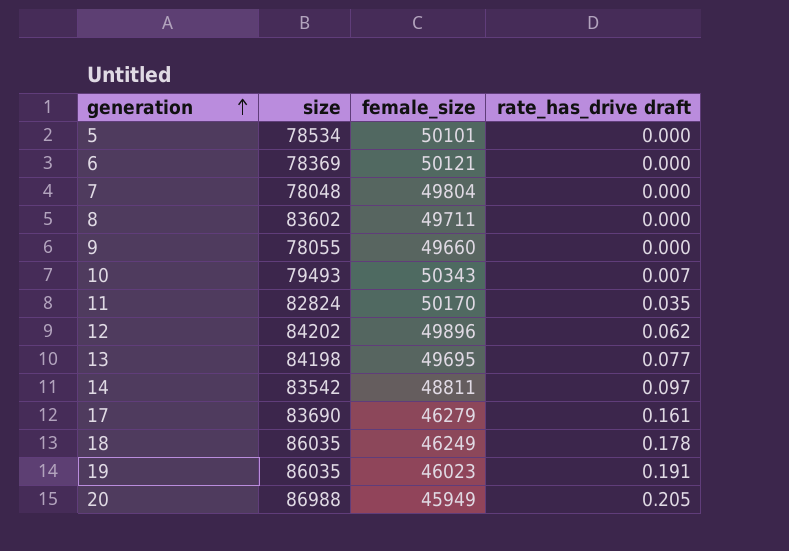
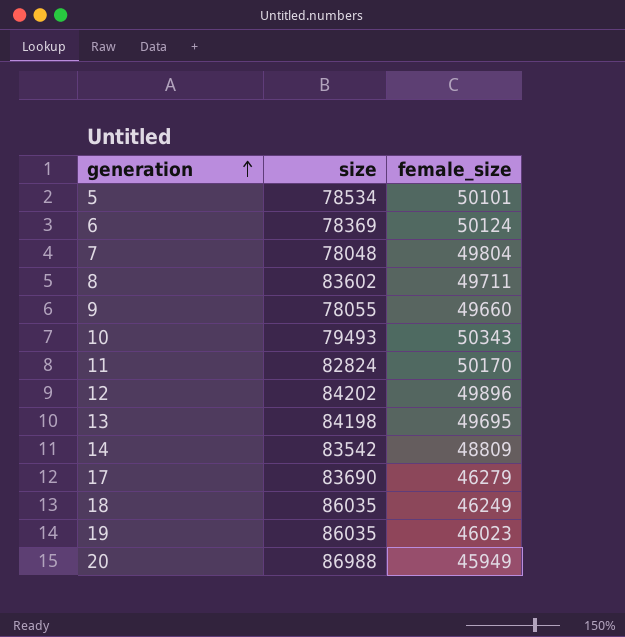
column rate_has_drive draft | position: 4 -> none
6 | female_size: 50121 -> 50124
14 | female_size: 48811 -> 48809

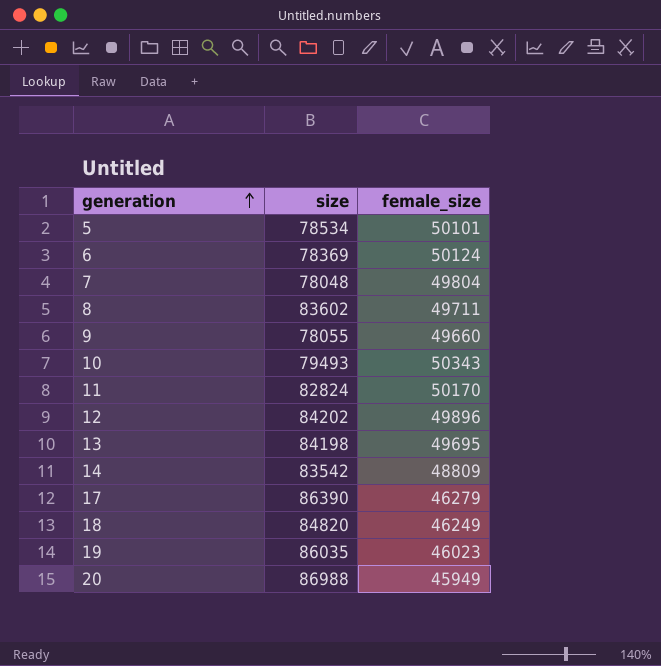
17 | size: 83690 -> 86390
18 | size: 86035 -> 84820

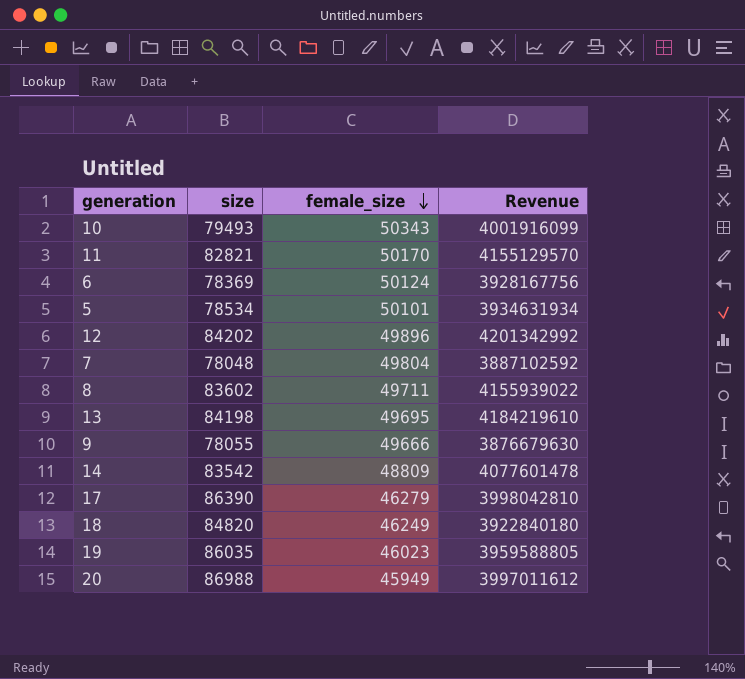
row order: generation ascending -> female_size descending
column Revenue | formula: none -> [size] * [female_size]
11 | size: 82824 -> 82821
9 | female_size: 49660 -> 49666

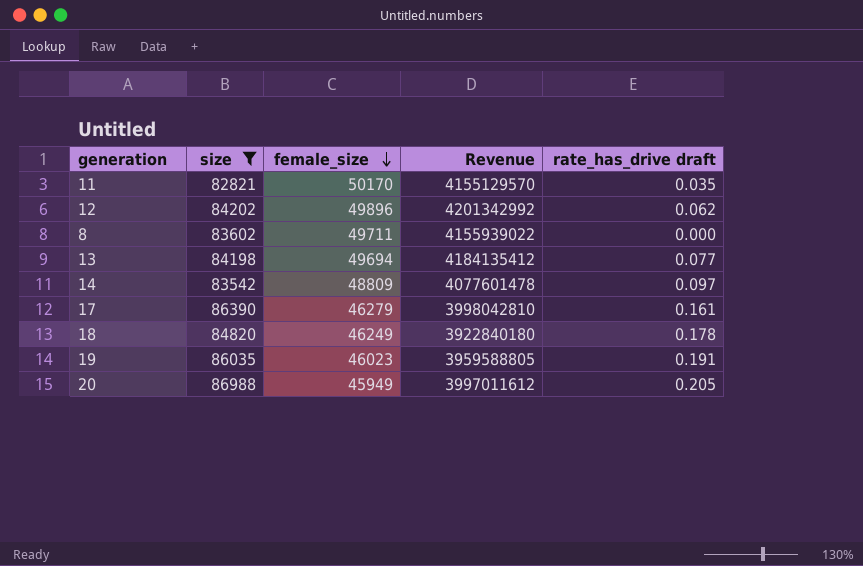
filter: none -> size >= 82821
column rate_has_drive draft | position: none -> 5
13 | female_size: 49695 -> 49694
13 | Revenue: 4184219610 -> 4184135412

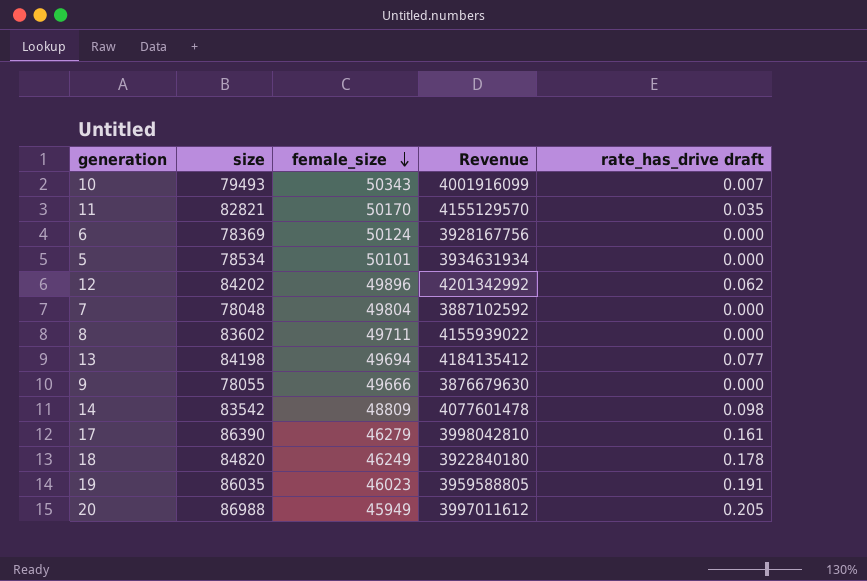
filter: size >= 82821 -> none
14 | rate_has_drive draft: 0.097 -> 0.098

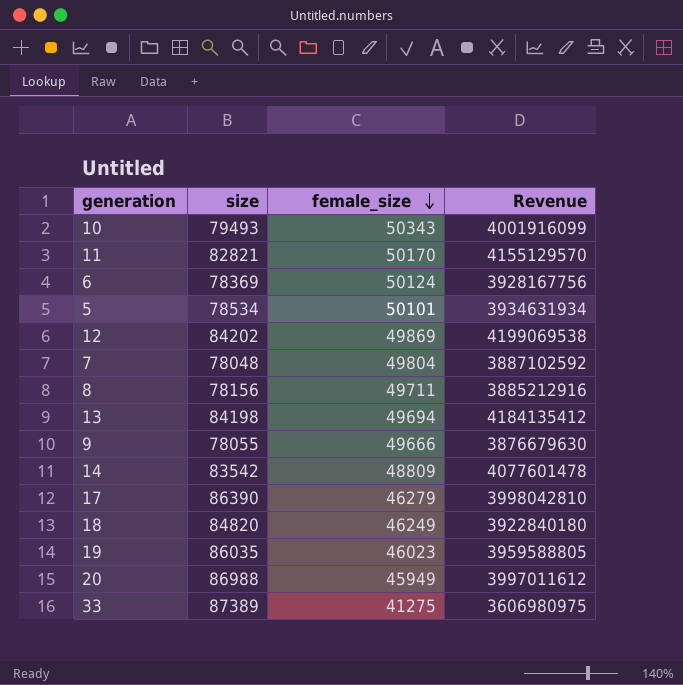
column rate_has_drive draft | position: 5 -> none
12 | female_size: 49896 -> 49869
12 | Revenue: 4201342992 -> 4199069538
8 | size: 83602 -> 78156
8 | Revenue: 4155939022 -> 3885212916
row 33: none -> 87389 | 41275 | 3606980975

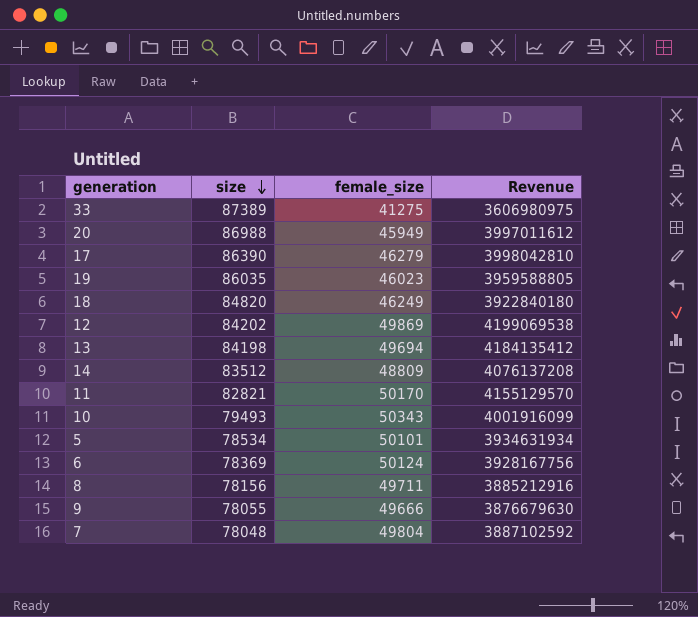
row order: female_size descending -> size descending
14 | size: 83542 -> 83512
14 | Revenue: 4077601478 -> 4076137208

